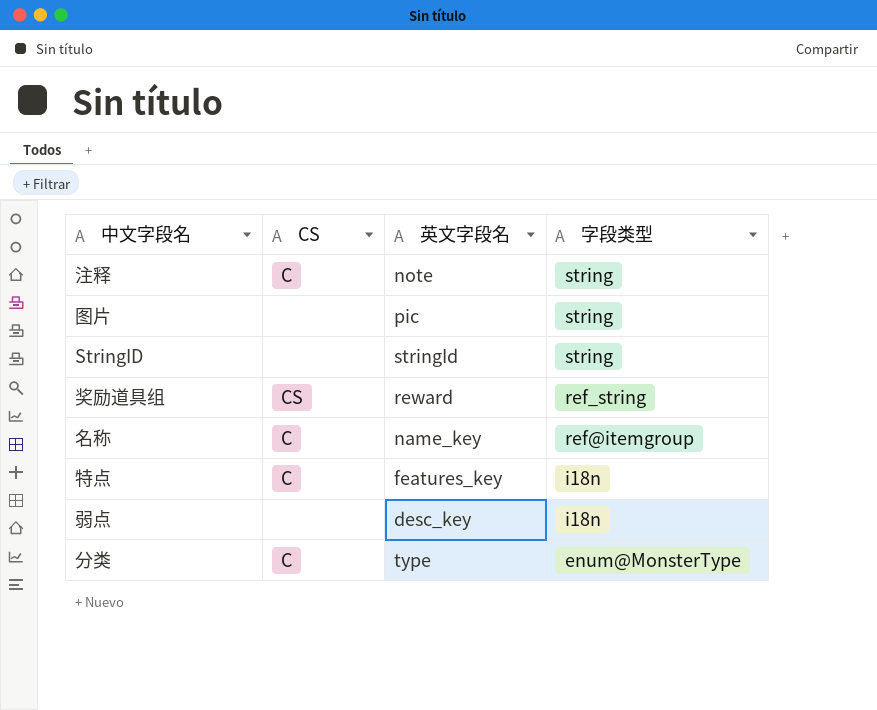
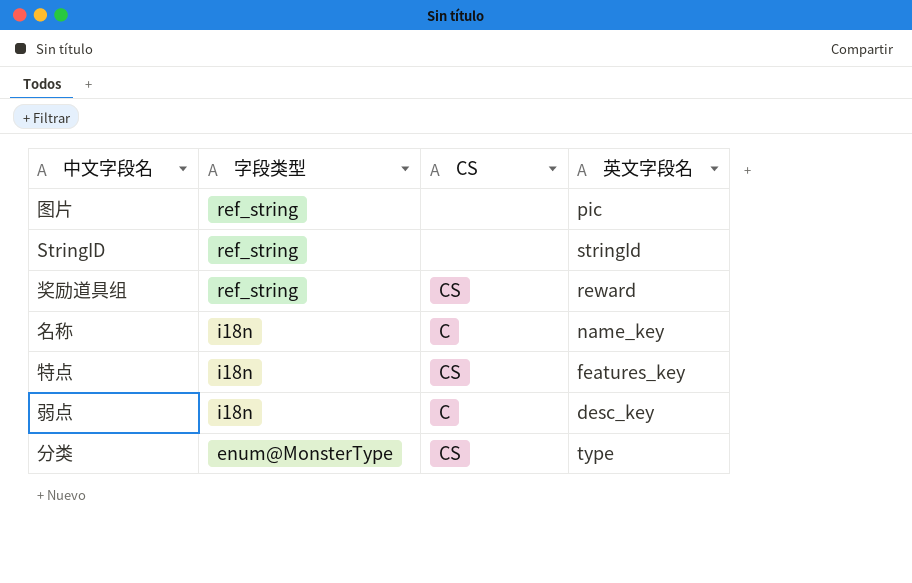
column 字段类型 | position: 4 -> 2
row 注释: C | note | string -> none
图片 | 字段类型: string -> ref_string
StringID | 字段类型: string -> ref_string
名称 | 字段类型: ref@itemgroup -> i18n
特点 | CS: C -> CS
弱点 | CS: none -> C
分类 | CS: C -> CS

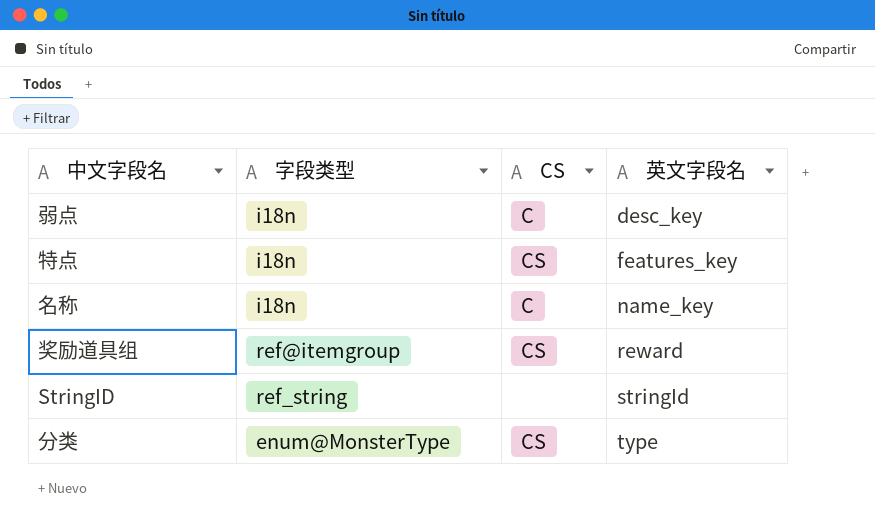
row order: 字段类型 descending -> 英文字段名 ascending
row 图片: ref_string | none | pic -> none
奖励道具组 | 字段类型: ref_string -> ref@itemgroup

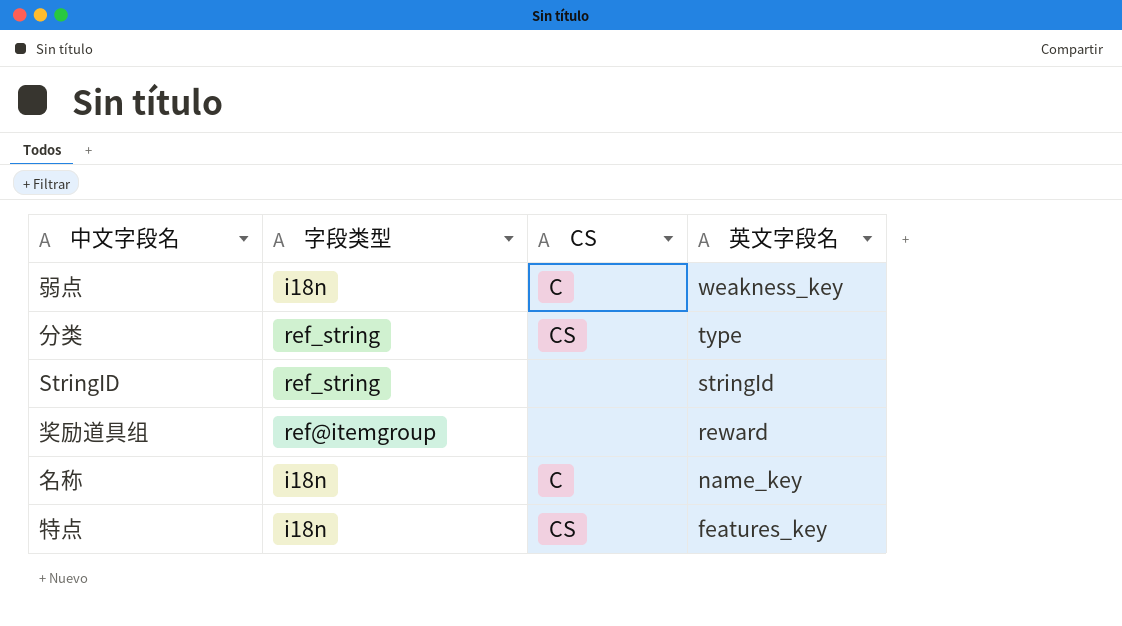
row order: 英文字段名 ascending -> 英文字段名 descending
弱点 | 英文字段名: desc_key -> weakness_key
分类 | 字段类型: enum@MonsterType -> ref_string
奖励道具组 | CS: CS -> none

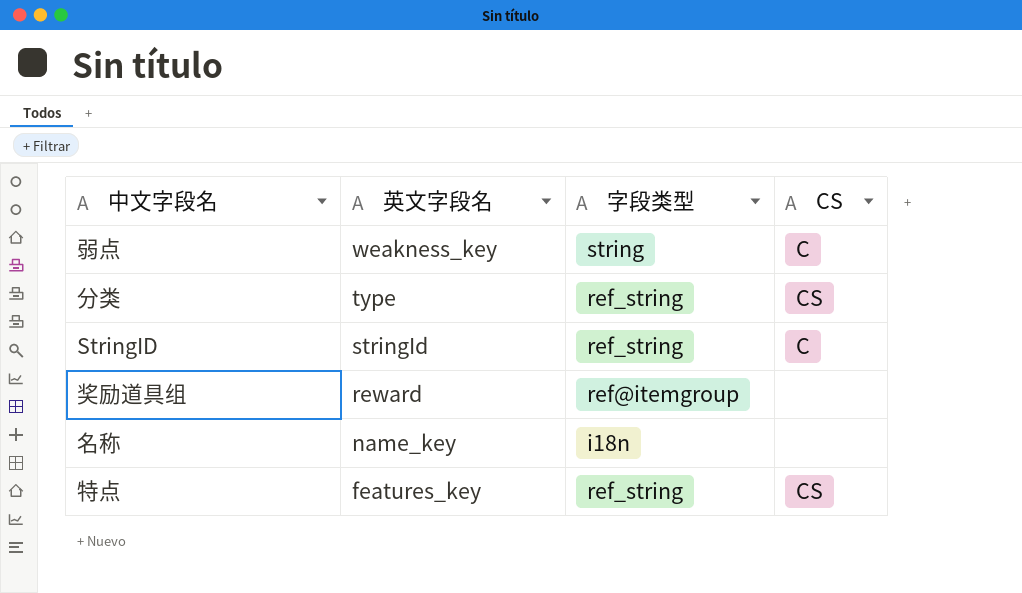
column 英文字段名 | position: 4 -> 2
弱点 | 字段类型: i18n -> string
StringID | CS: none -> C
名称 | CS: C -> none
特点 | 字段类型: i18n -> ref_string

